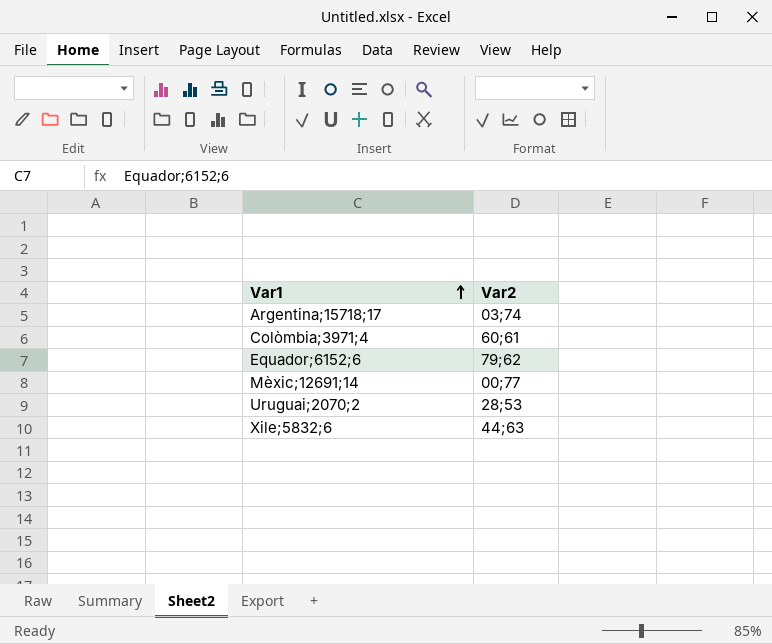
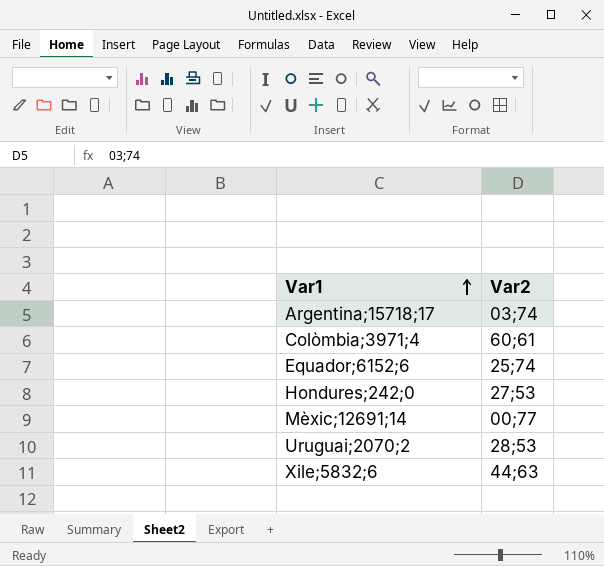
Equador;6152;6 | Var2: 79;62 -> 25;74
row Hondures;242;0: none -> 27;53

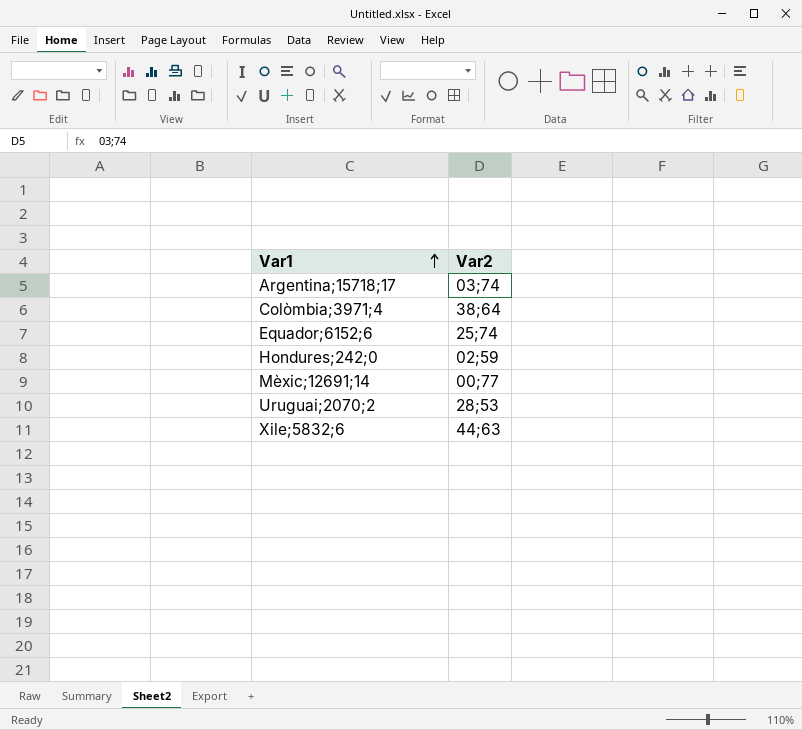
Colòmbia;3971;4 | Var2: 60;61 -> 38;64
Hondures;242;0 | Var2: 27;53 -> 02;59

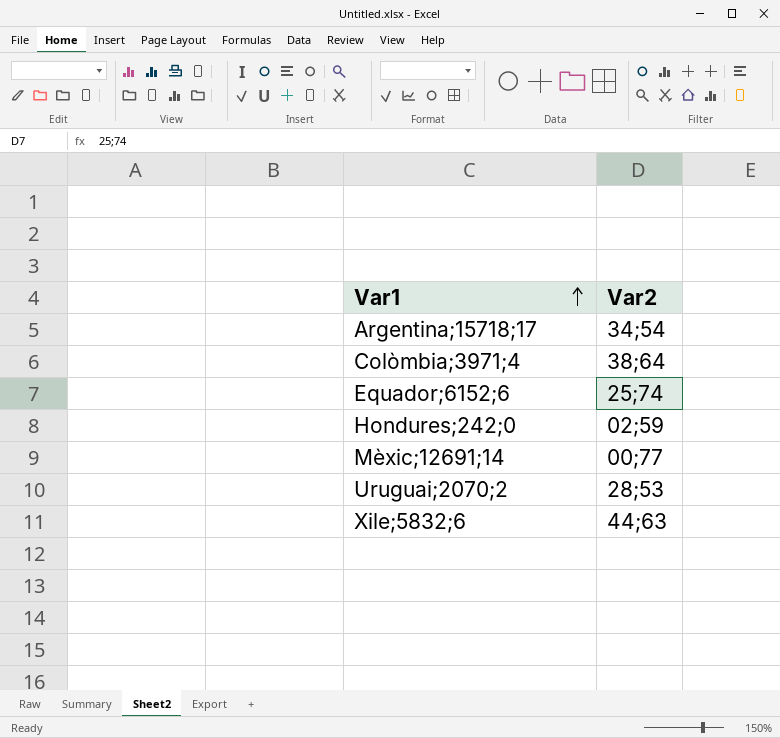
Argentina;15718;17 | Var2: 03;74 -> 34;54

